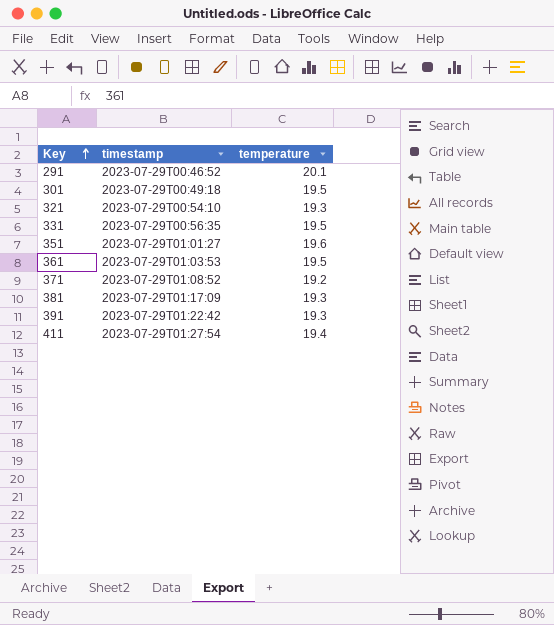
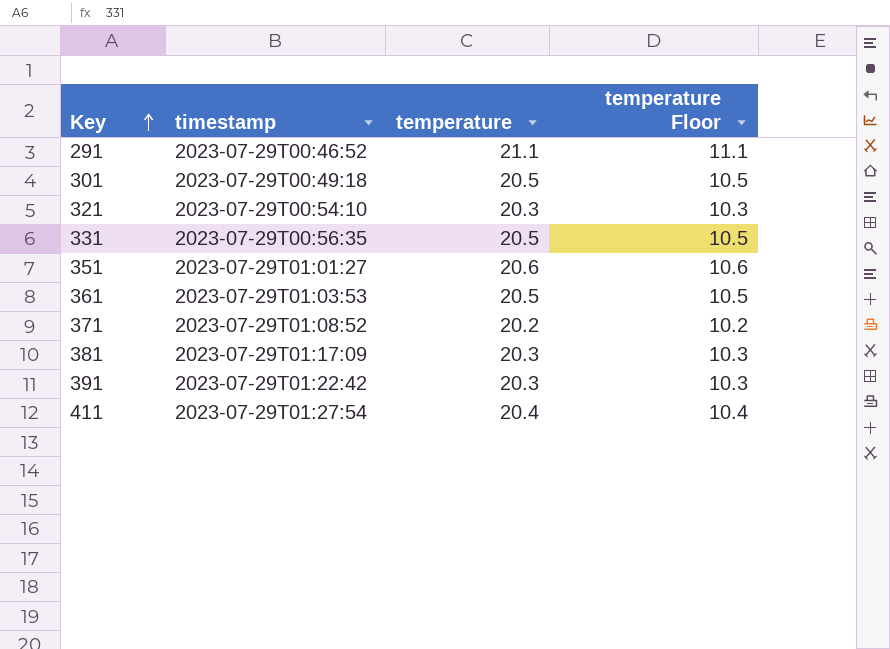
column temperature Floor | formula: none -> [temperature] - 10
291 | temperature: 20.1 -> 21.1
301 | temperature: 19.5 -> 20.5
321 | temperature: 19.3 -> 20.3
331 | temperature: 19.5 -> 20.5
351 | temperature: 19.6 -> 20.6
361 | temperature: 19.5 -> 20.5
371 | temperature: 19.2 -> 20.2
381 | temperature: 19.3 -> 20.3
391 | temperature: 19.3 -> 20.3
411 | temperature: 19.4 -> 20.4

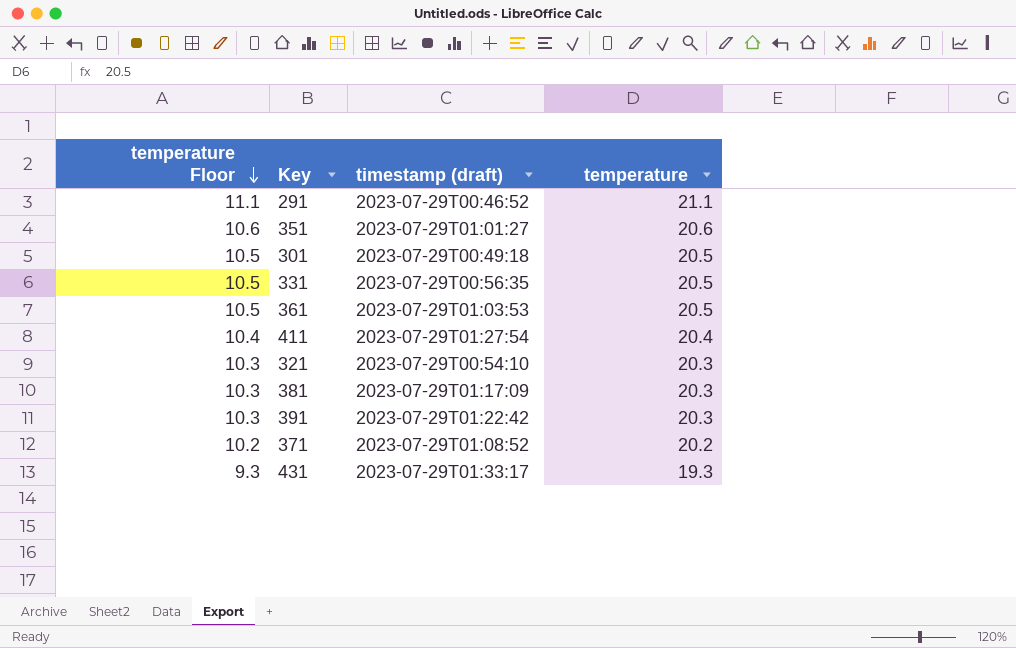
row order: Key ascending -> temperature Floor descending
column temperature Floor | position: 4 -> 1
column name: timestamp -> timestamp (draft)
row 431: none -> 9.3 | 2023-07-29T01:33:17 | 19.3

